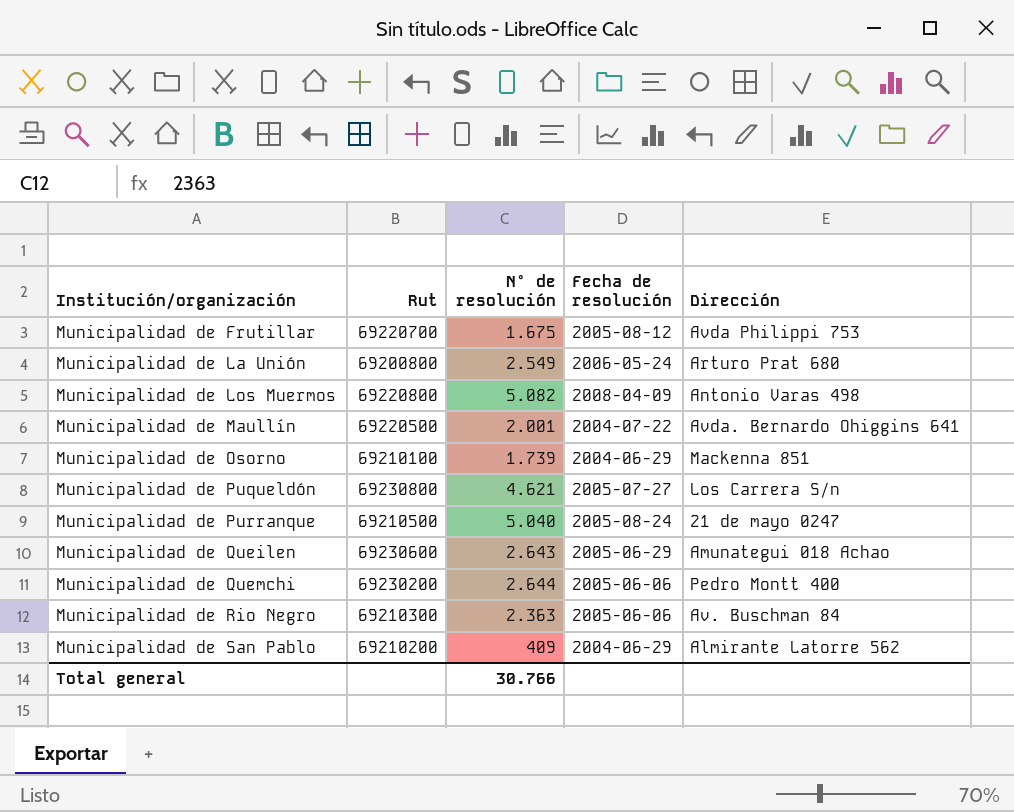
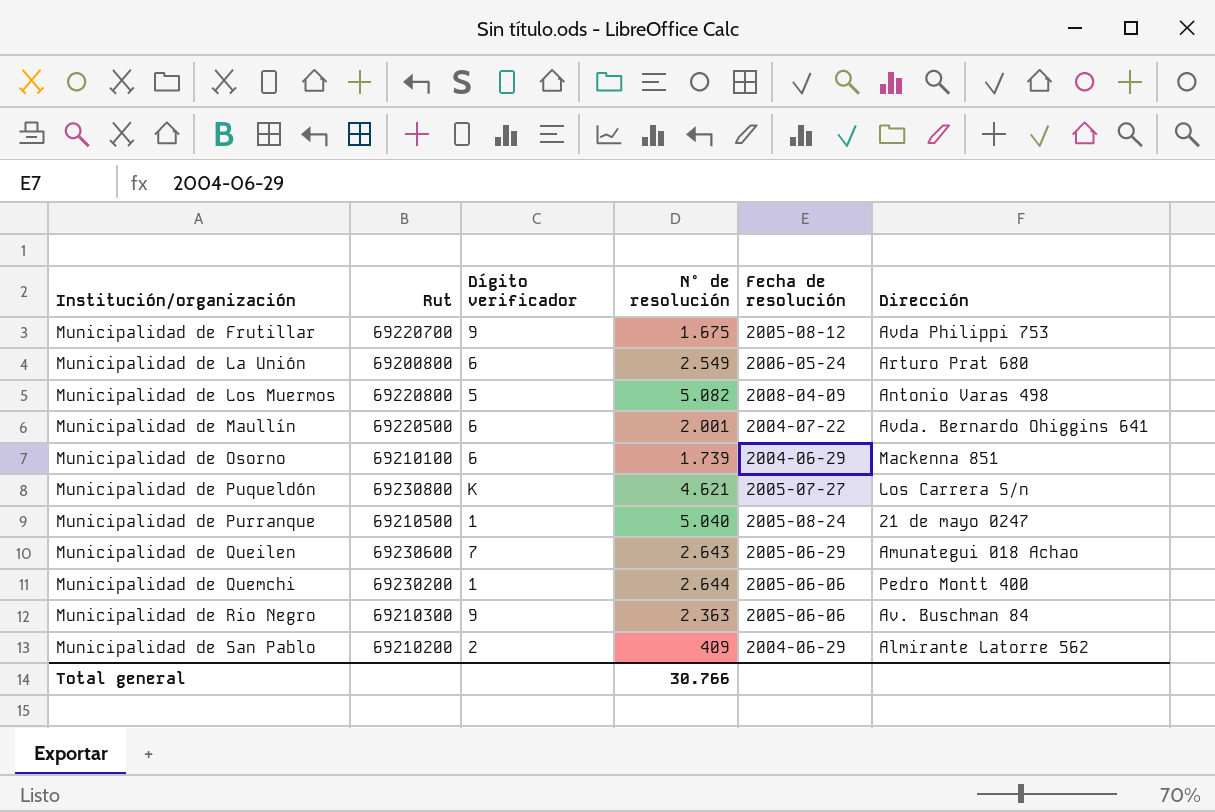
column Dígito verificador | position: none -> 3

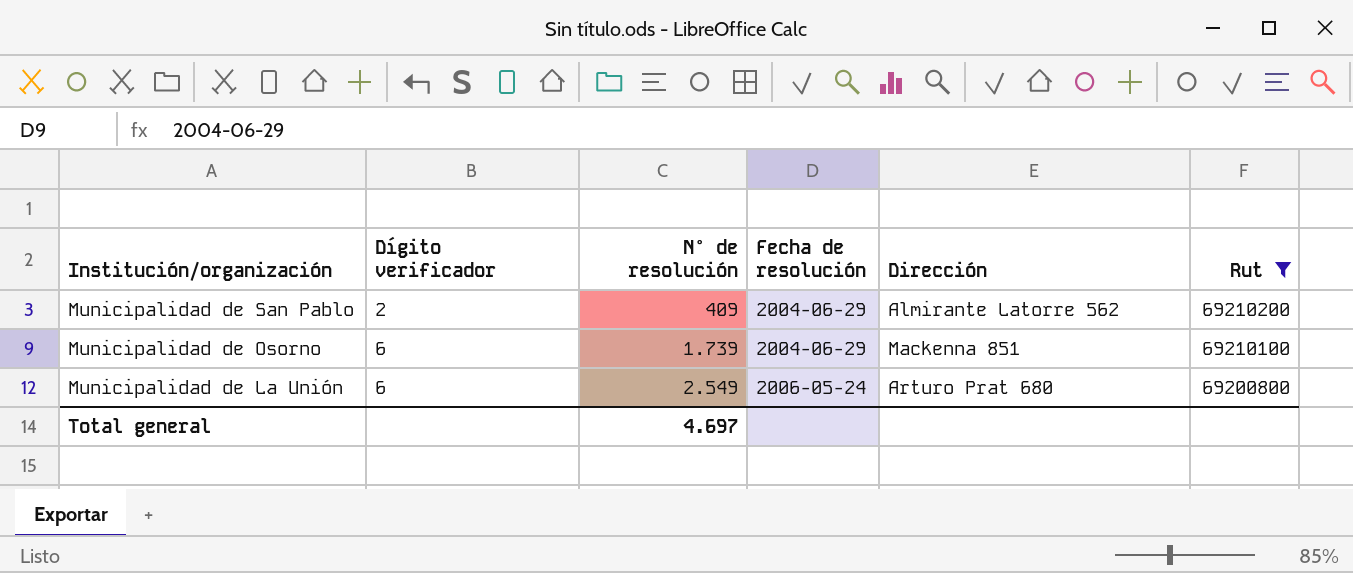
filter: none -> Rut <= 69210200
row order: Institución/organización ascending -> Institución/organización descending
column Rut | position: 2 -> 6
Total general | N° de resolución: 30.766 -> 4.697

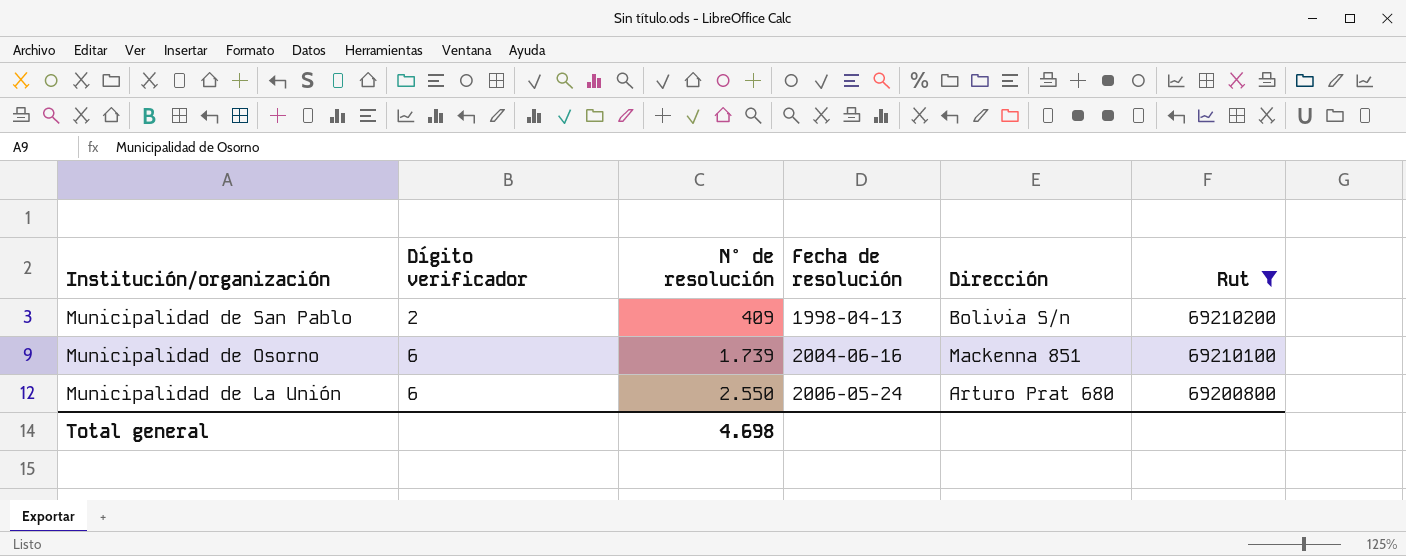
Municipalidad de San Pablo | Fecha de resolución: 2004-06-29 -> 1998-04-13
Municipalidad de San Pablo | Dirección: Almirante Latorre 562 -> Bolivia S/n
Municipalidad de Osorno | Fecha de resolución: 2004-06-29 -> 2004-06-16
Municipalidad de La Unión | N° de resolución: 2.549 -> 2.550
Total general | N° de resolución: 4.697 -> 4.698

